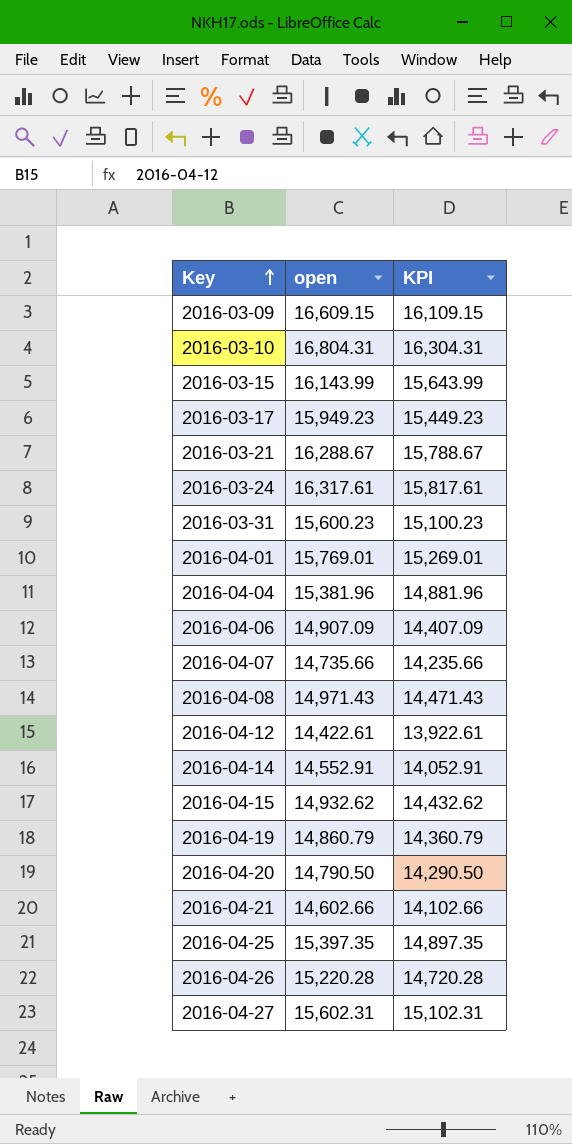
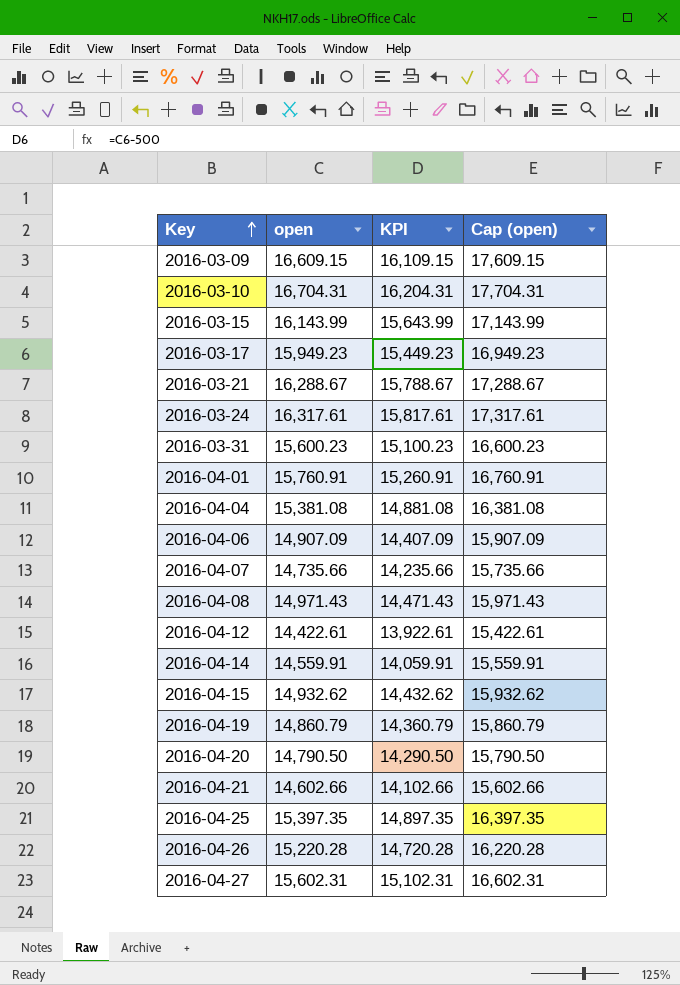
column Cap (open) | formula: none -> [open] + 1000
2016-03-10 | open: 16,804.31 -> 16,704.31
2016-03-10 | KPI: 16,304.31 -> 16,204.31
2016-04-01 | open: 15,769.01 -> 15,760.91
2016-04-01 | KPI: 15,269.01 -> 15,260.91
2016-04-04 | open: 15,381.96 -> 15,381.08
2016-04-04 | KPI: 14,881.96 -> 14,881.08
2016-04-14 | open: 14,552.91 -> 14,559.91
2016-04-14 | KPI: 14,052.91 -> 14,059.91

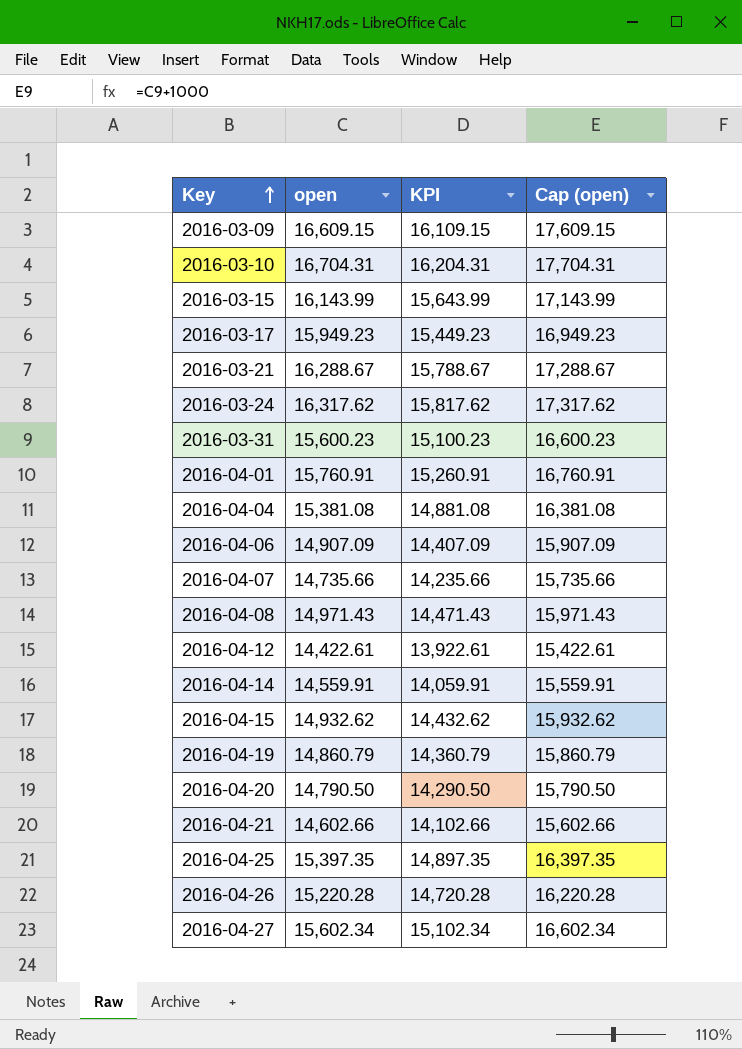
2016-03-24 | open: 16,317.61 -> 16,317.62
2016-03-24 | KPI: 15,817.61 -> 15,817.62
2016-03-24 | Cap (open): 17,317.61 -> 17,317.62
2016-04-27 | open: 15,602.31 -> 15,602.34
2016-04-27 | KPI: 15,102.31 -> 15,102.34
2016-04-27 | Cap (open): 16,602.31 -> 16,602.34

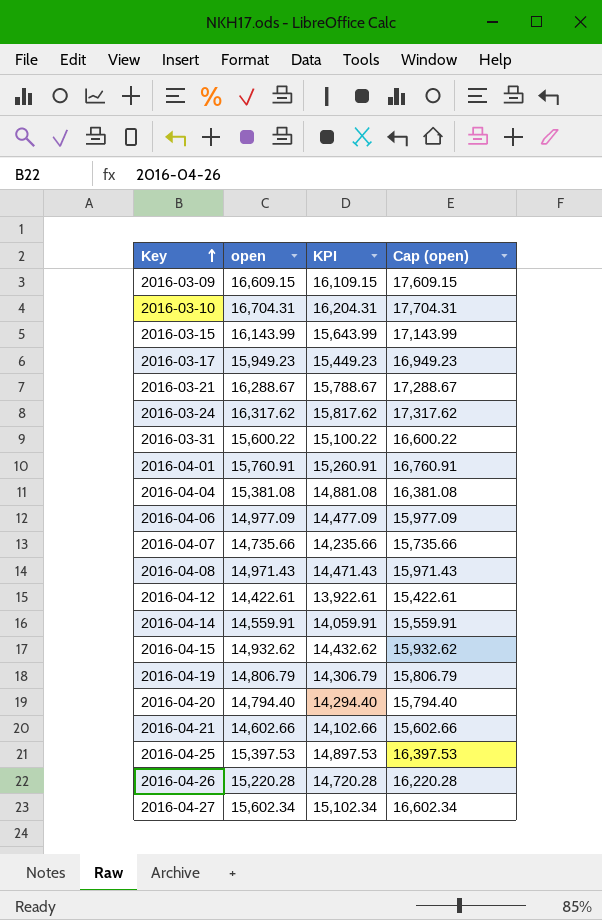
2016-03-31 | open: 15,600.23 -> 15,600.22
2016-03-31 | KPI: 15,100.23 -> 15,100.22
2016-03-31 | Cap (open): 16,600.23 -> 16,600.22
2016-04-06 | open: 14,907.09 -> 14,977.09
2016-04-06 | KPI: 14,407.09 -> 14,477.09
2016-04-06 | Cap (open): 15,907.09 -> 15,977.09
2016-04-19 | open: 14,860.79 -> 14,806.79
2016-04-19 | KPI: 14,360.79 -> 14,306.79
2016-04-19 | Cap (open): 15,860.79 -> 15,806.79
2016-04-20 | open: 14,790.50 -> 14,794.40
2016-04-20 | KPI: 14,290.50 -> 14,294.40
2016-04-20 | Cap (open): 15,790.50 -> 15,794.40
2016-04-25 | open: 15,397.35 -> 15,397.53
2016-04-25 | KPI: 14,897.35 -> 14,897.53
2016-04-25 | Cap (open): 16,397.35 -> 16,397.53

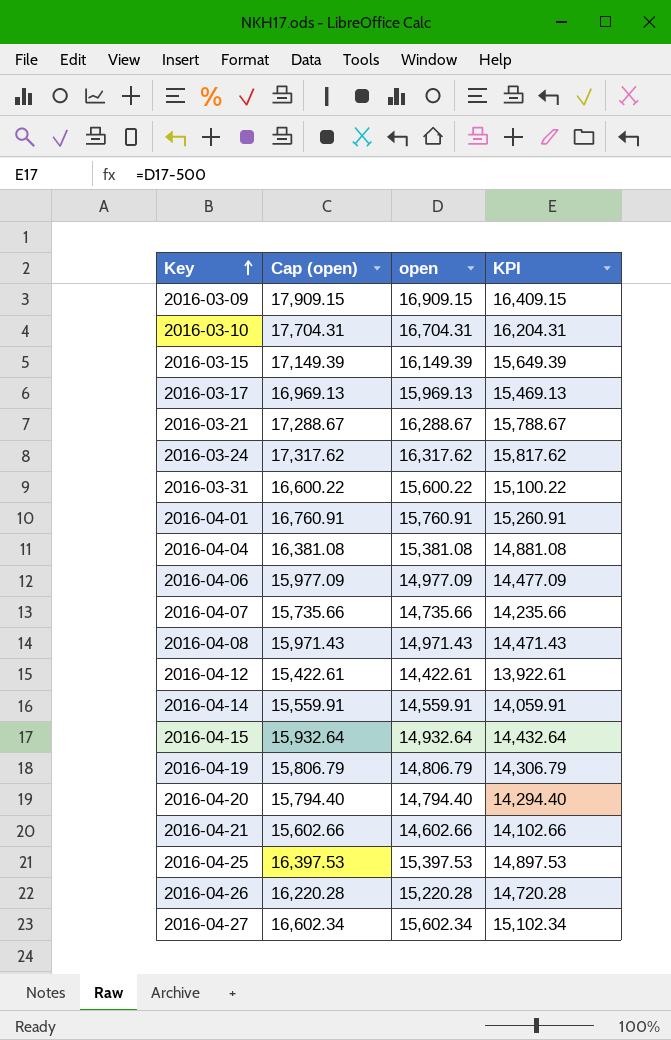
column Cap (open) | position: 4 -> 2
2016-03-09 | Cap (open): 17,609.15 -> 17,909.15
2016-03-09 | open: 16,609.15 -> 16,909.15
2016-03-09 | KPI: 16,109.15 -> 16,409.15
2016-03-15 | Cap (open): 17,143.99 -> 17,149.39
2016-03-15 | open: 16,143.99 -> 16,149.39
2016-03-15 | KPI: 15,643.99 -> 15,649.39
2016-03-17 | Cap (open): 16,949.23 -> 16,969.13
2016-03-17 | open: 15,949.23 -> 15,969.13
2016-03-17 | KPI: 15,449.23 -> 15,469.13
2016-04-15 | Cap (open): 15,932.62 -> 15,932.64
2016-04-15 | open: 14,932.62 -> 14,932.64
2016-04-15 | KPI: 14,432.62 -> 14,432.64

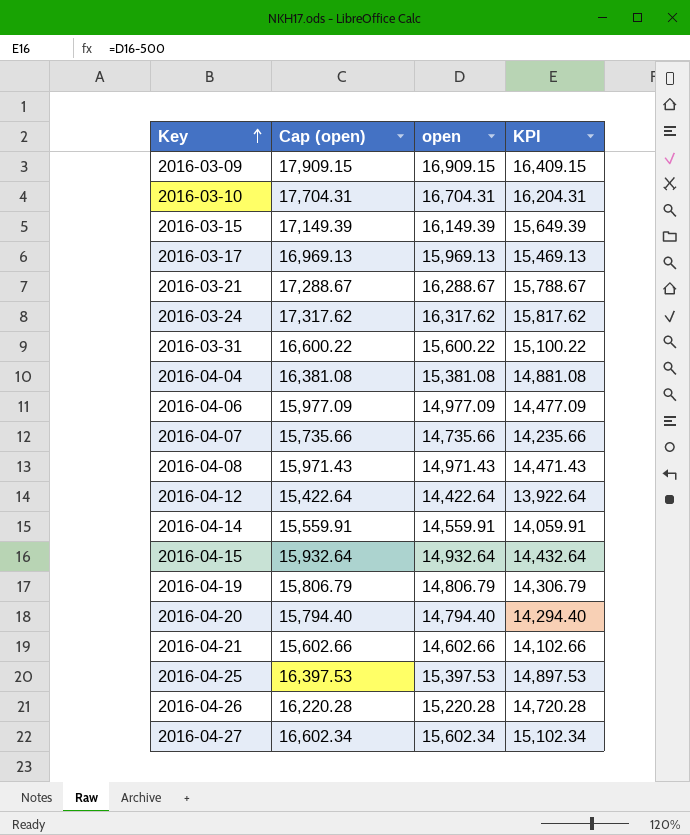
row 2016-04-01: 16,760.91 | 15,760.91 | 15,260.91 -> none
2016-04-12 | Cap (open): 15,422.61 -> 15,422.64
2016-04-12 | open: 14,422.61 -> 14,422.64
2016-04-12 | KPI: 13,922.61 -> 13,922.64

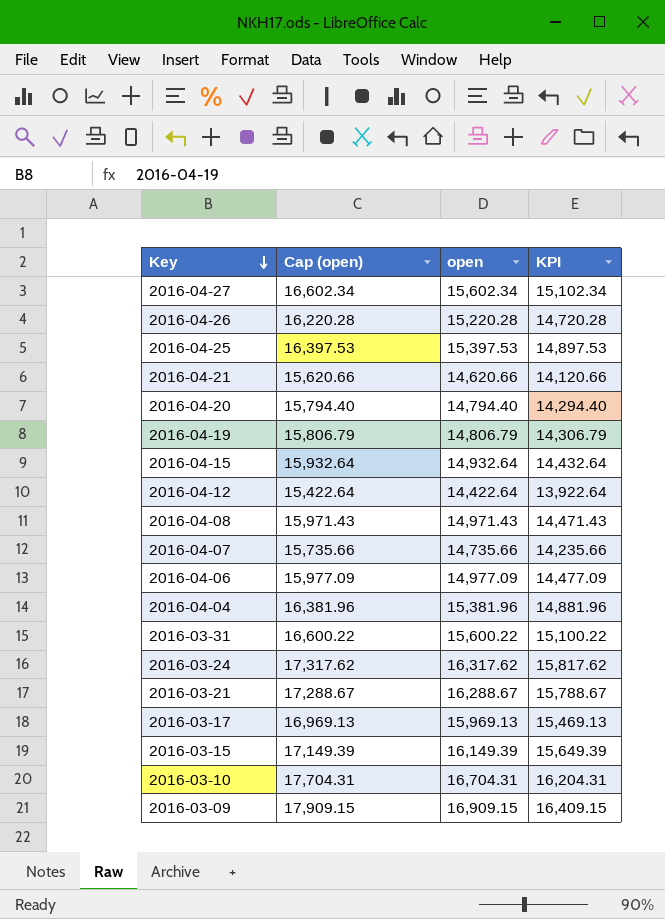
row order: Key ascending -> Key descending
row 2016-04-14: 15,559.91 | 14,559.91 | 14,059.91 -> none
2016-04-21 | Cap (open): 15,602.66 -> 15,620.66
2016-04-21 | open: 14,602.66 -> 14,620.66
2016-04-21 | KPI: 14,102.66 -> 14,120.66
2016-04-04 | Cap (open): 16,381.08 -> 16,381.96
2016-04-04 | open: 15,381.08 -> 15,381.96
2016-04-04 | KPI: 14,881.08 -> 14,881.96

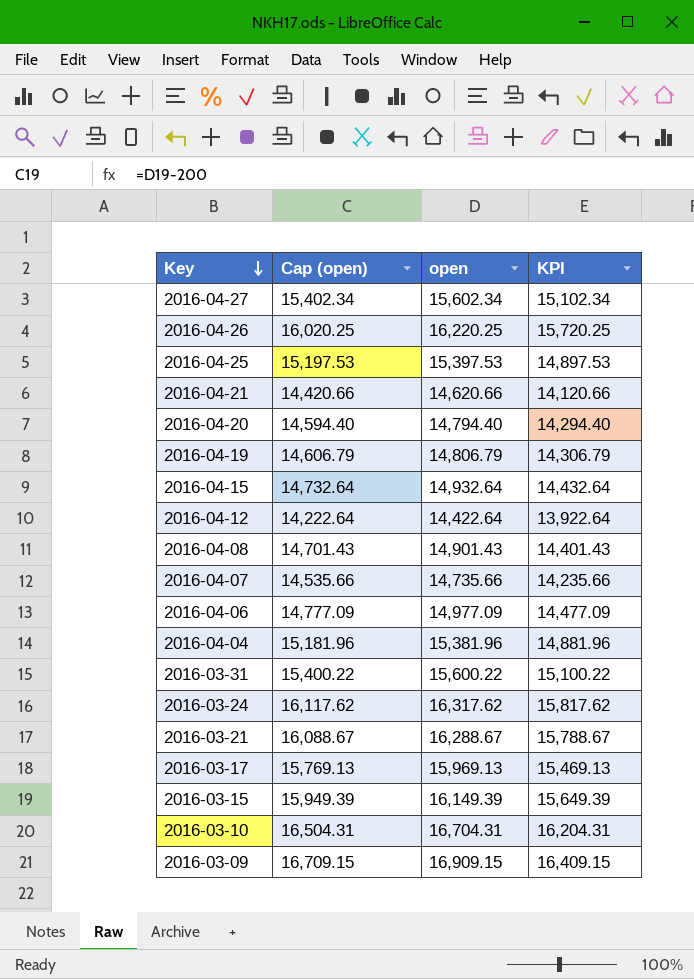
column Cap (open) | formula: [open] + 1000 -> [open] - 200
2016-04-26 | open: 15,220.28 -> 16,220.25
2016-04-26 | KPI: 14,720.28 -> 15,720.25
2016-04-08 | open: 14,971.43 -> 14,901.43
2016-04-08 | KPI: 14,471.43 -> 14,401.43

